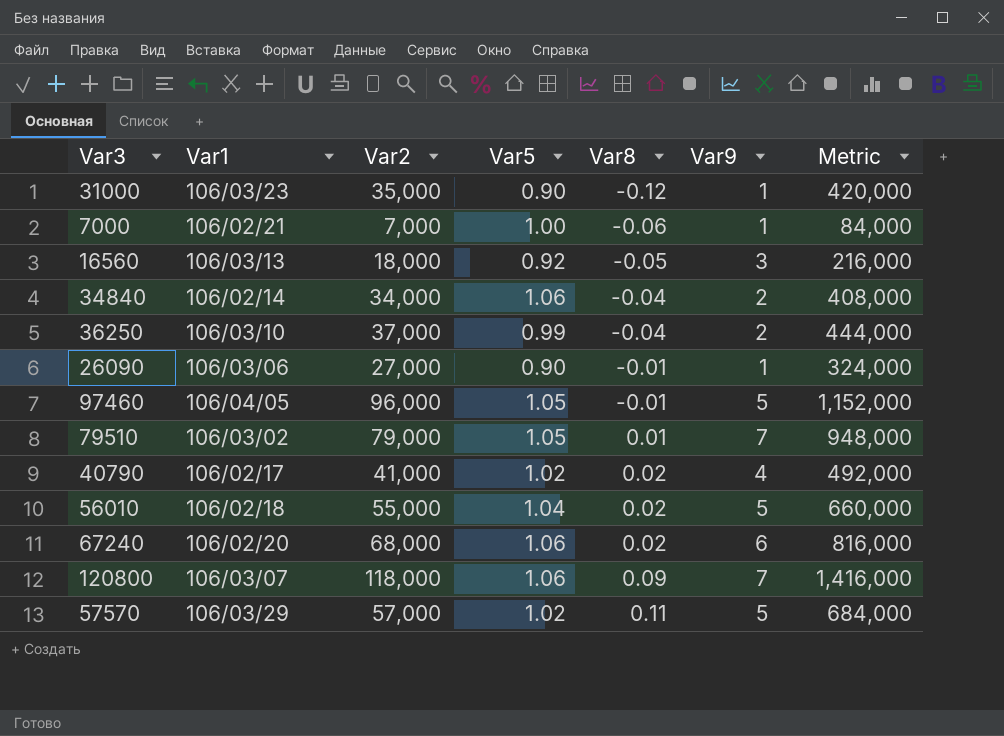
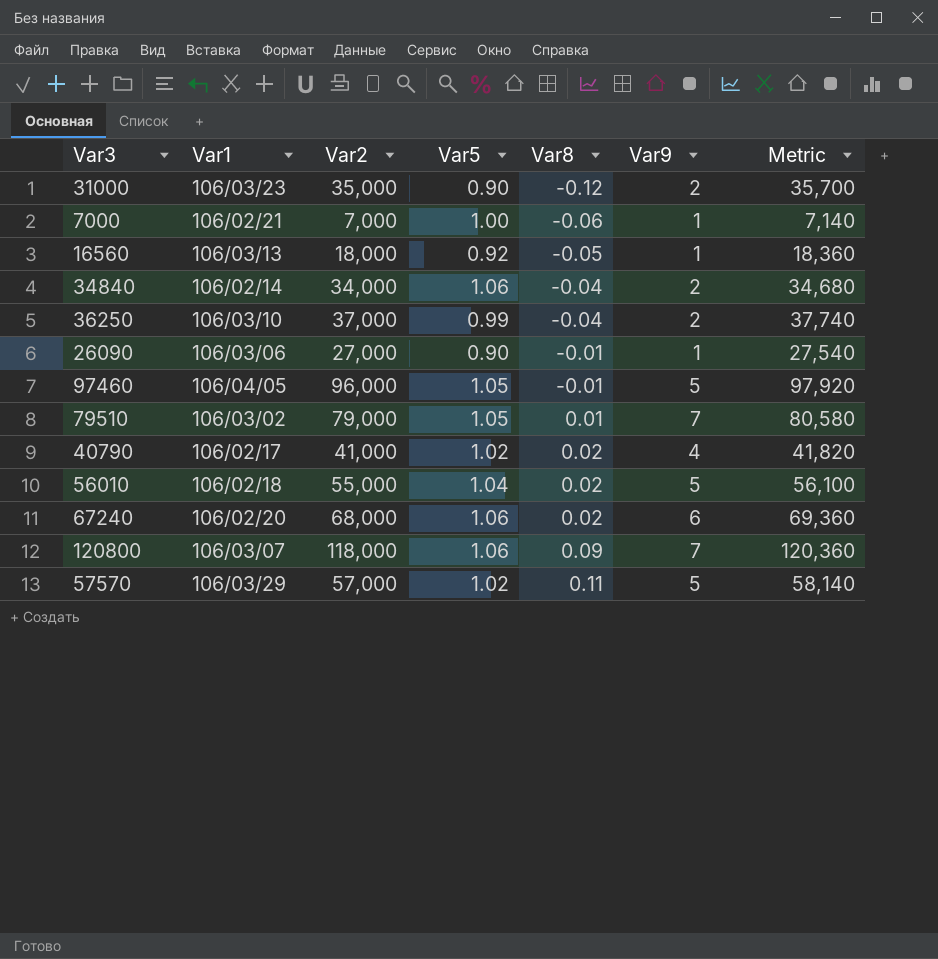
column Metric | formula: [Var2] * 12 -> [Var2] * 1.02
31000 | Var9: 1 -> 2
16560 | Var9: 3 -> 1

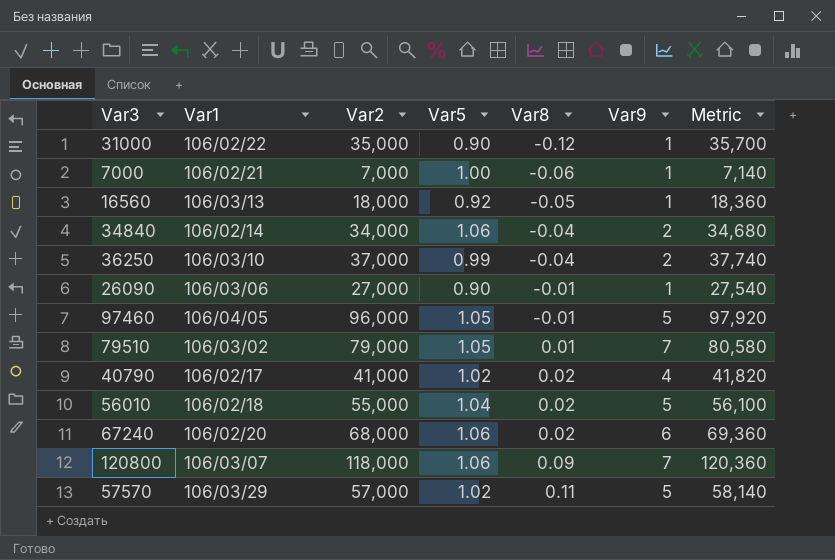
31000 | Var1: 106/03/23 -> 106/02/22
31000 | Var9: 2 -> 1

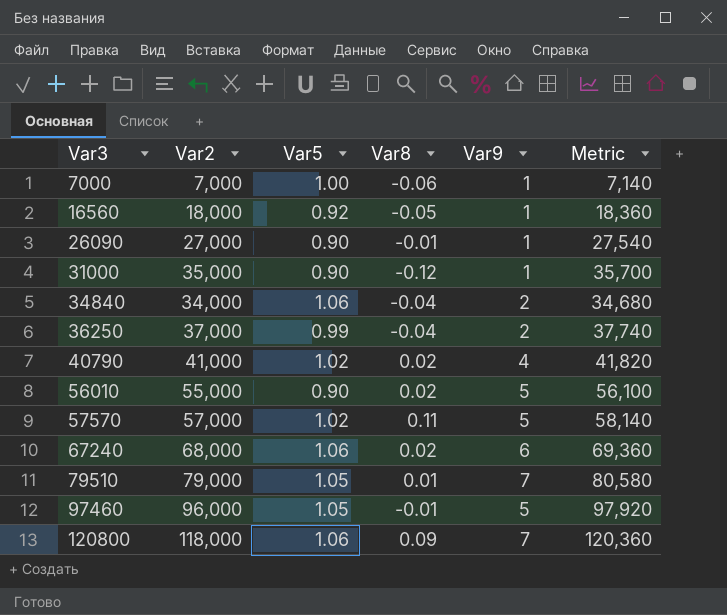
row order: Var8 ascending -> Var3 ascending
column Var1 | position: 2 -> none
56010 | Var5: 1.04 -> 0.90

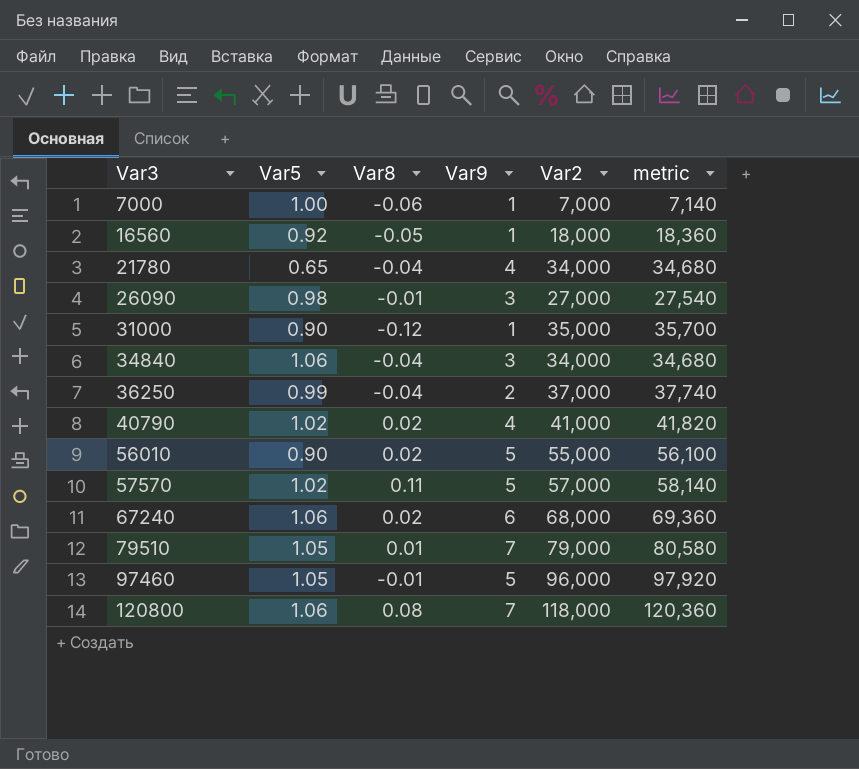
column Var2 | position: 2 -> 5
column name: Metric -> metric
row 21780: none -> 0.65 | -0.04 | 4 | 34,000 | 34,680
26090 | Var5: 0.90 -> 0.98
26090 | Var9: 1 -> 3
34840 | Var9: 2 -> 3
120800 | Var8: 0.09 -> 0.08

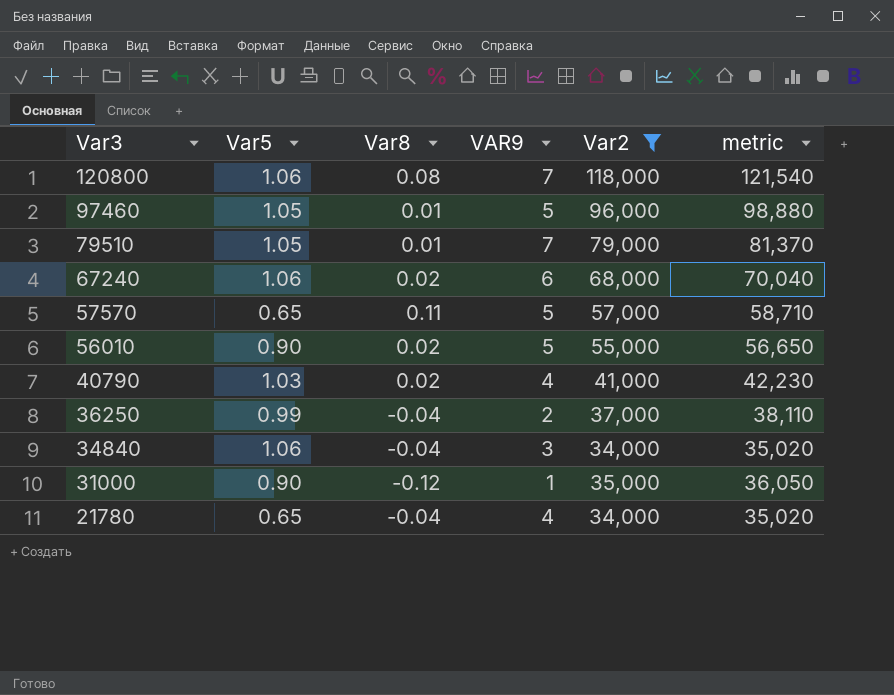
filter: none -> Var2 >= 34,000
row order: Var3 ascending -> Var3 descending
column name: Var9 -> VAR9
column metric | formula: [Var2] * 1.02 -> [Var2] * 1.03
97460 | Var8: -0.01 -> 0.01
57570 | Var5: 1.02 -> 0.65
40790 | Var5: 1.02 -> 1.03

